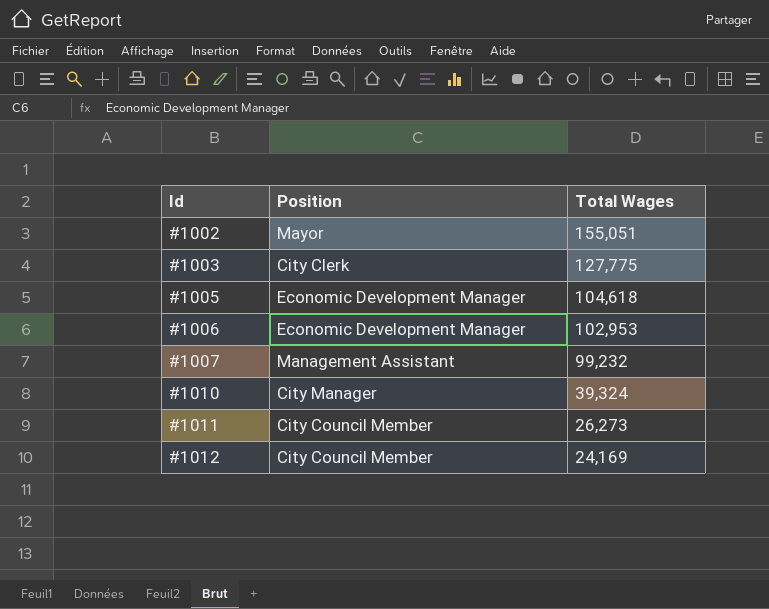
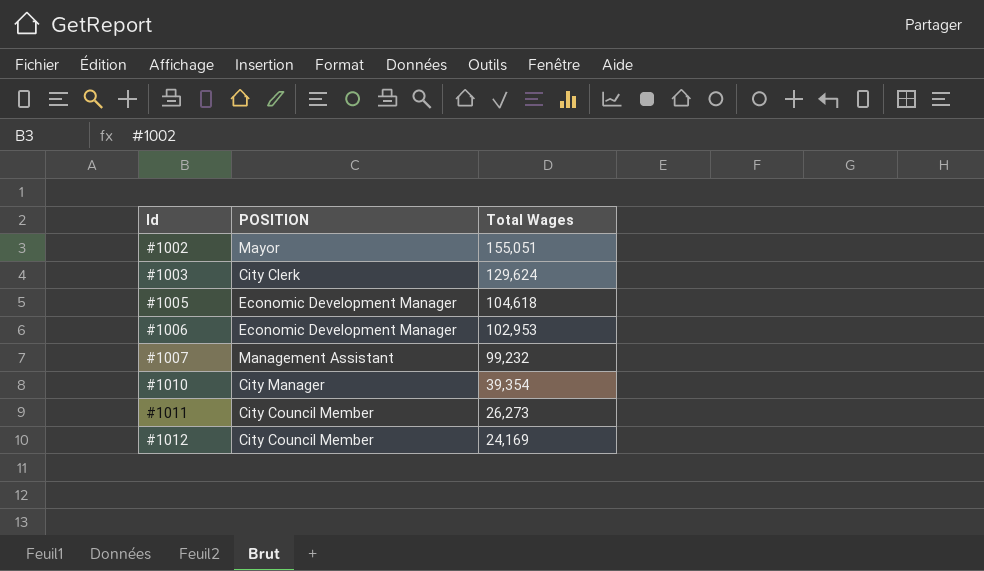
column name: Position -> POSITION
#1003 | Total Wages: 127,775 -> 129,624
#1010 | Total Wages: 39,324 -> 39,354

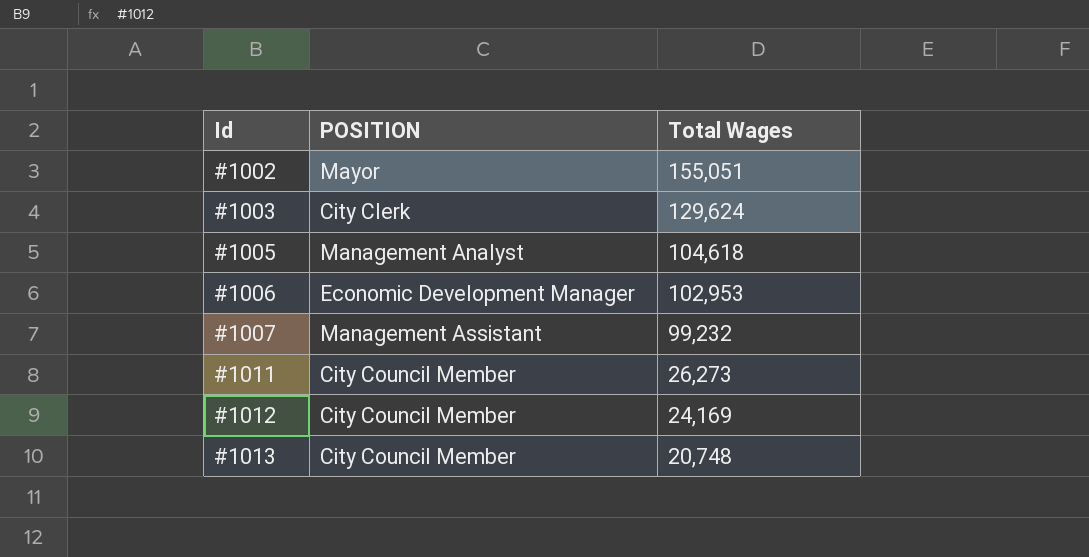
row #1010: City Manager | 39,354 -> none
#1005 | POSITION: Economic Development Manager -> Management Analyst
row #1013: none -> City Council Member | 20,748

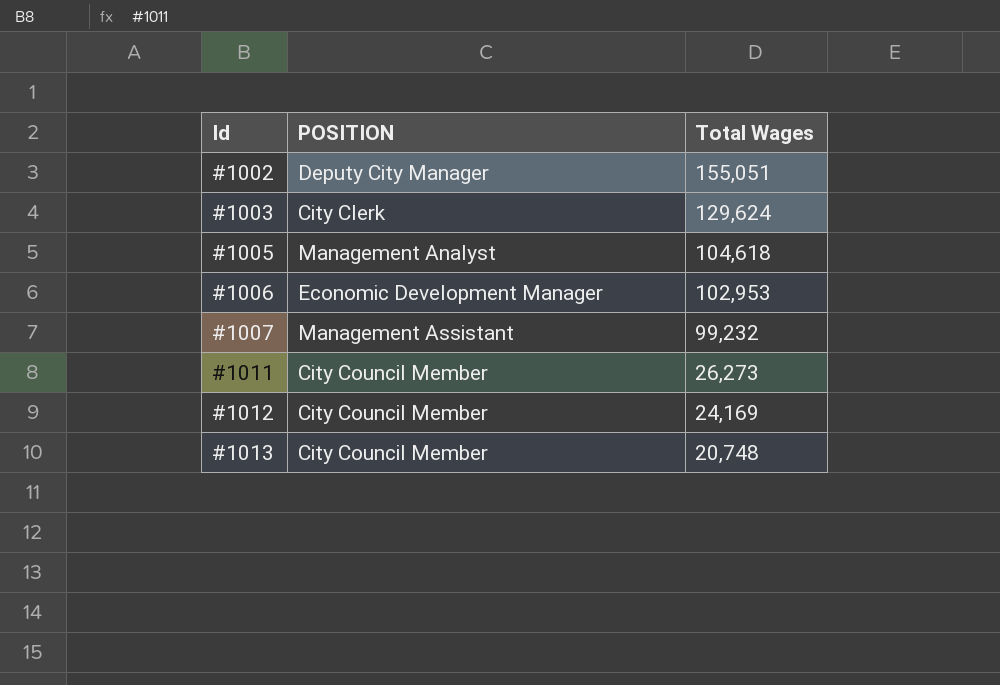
#1002 | POSITION: Mayor -> Deputy City Manager

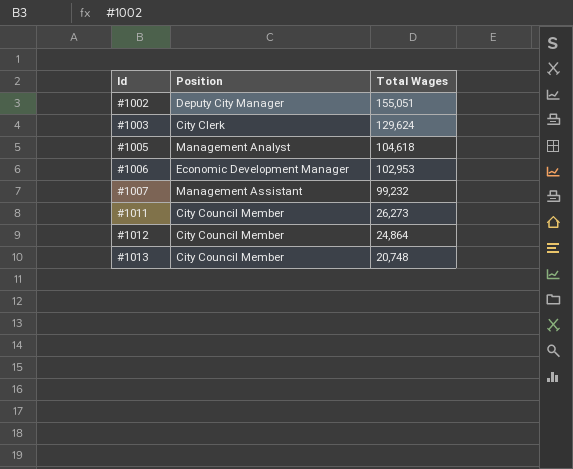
column name: POSITION -> Position
#1012 | Total Wages: 24,169 -> 24,864

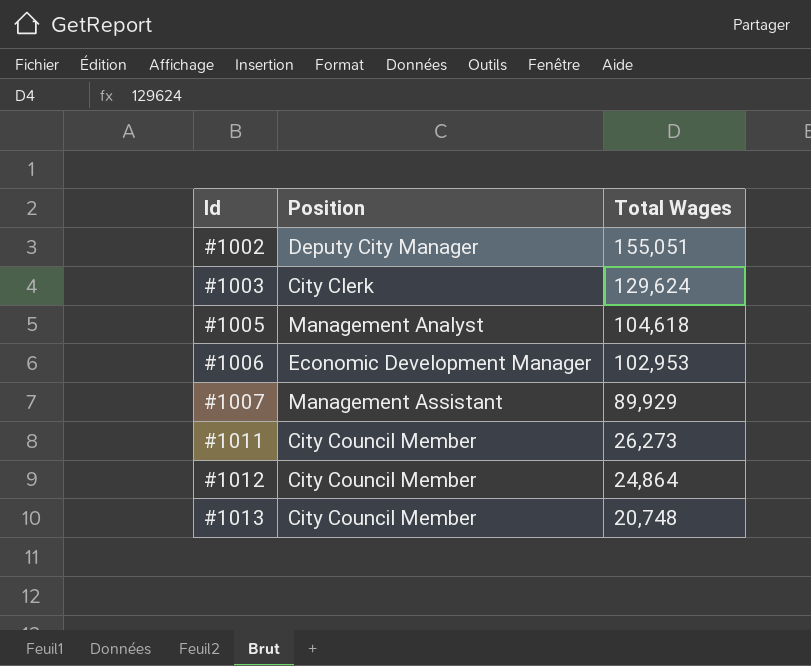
#1007 | Total Wages: 99,232 -> 89,929

